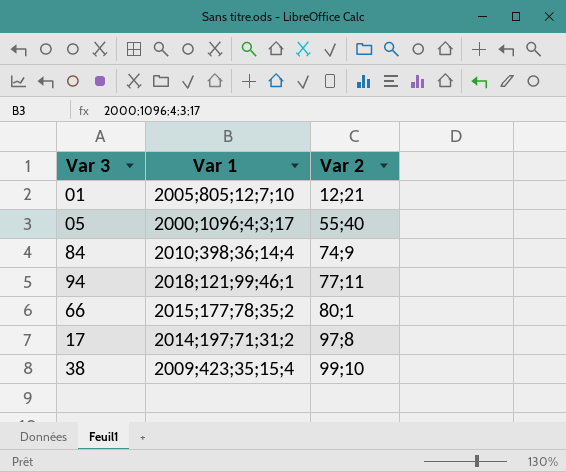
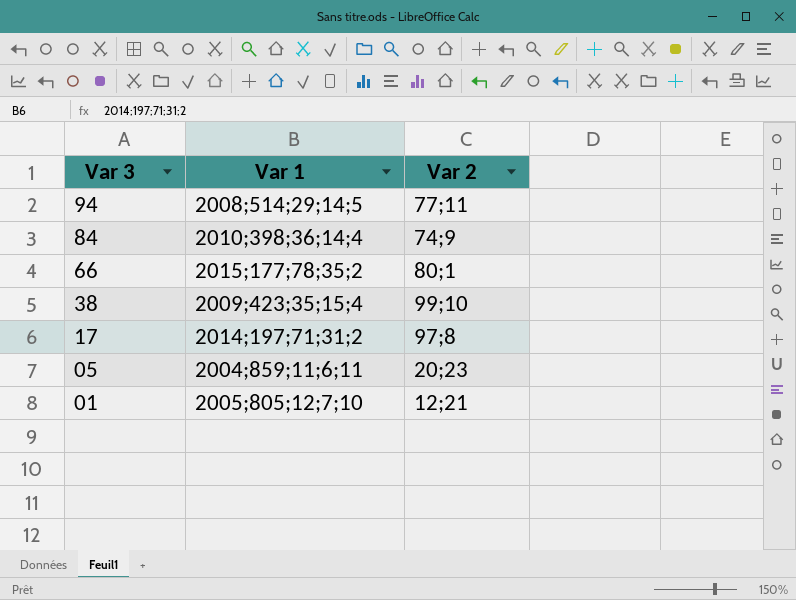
row order: Var 2 ascending -> Var 3 descending
94 | Var 1: 2018;121;99;46;1 -> 2008;514;29;14;5
05 | Var 1: 2000;1096;4;3;17 -> 2004;859;11;6;11
05 | Var 2: 55;40 -> 20;23

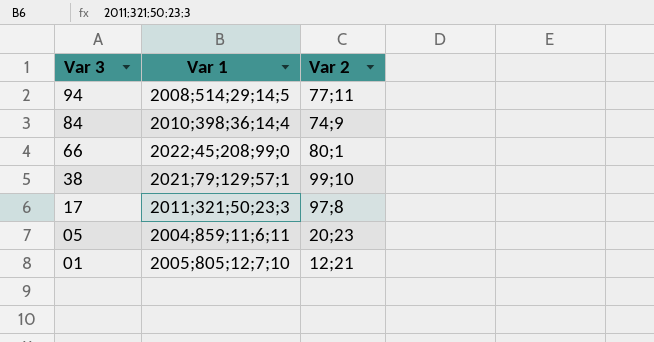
66 | Var 1: 2015;177;78;35;2 -> 2022;45;208;99;0
38 | Var 1: 2009;423;35;15;4 -> 2021;79;129;57;1
17 | Var 1: 2014;197;71;31;2 -> 2011;321;50;23;3

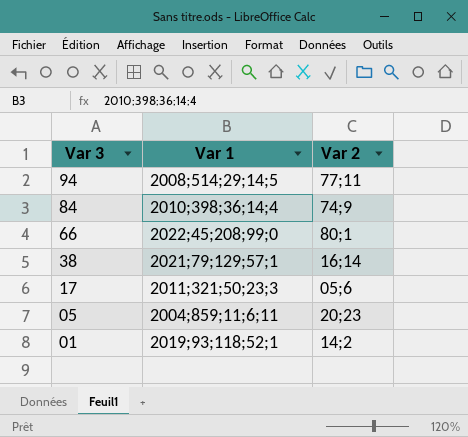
38 | Var 2: 99;10 -> 16;14
17 | Var 2: 97;8 -> 05;6
01 | Var 1: 2005;805;12;7;10 -> 2019;93;118;52;1
01 | Var 2: 12;21 -> 14;2

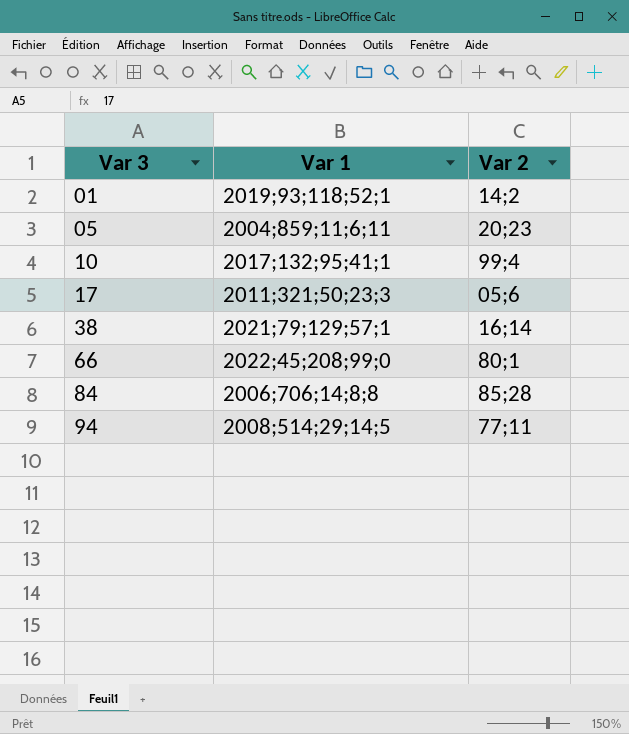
row order: Var 3 descending -> Var 3 ascending
row 10: none -> 2017;132;95;41;1 | 99;4
84 | Var 1: 2010;398;36;14;4 -> 2006;706;14;8;8
84 | Var 2: 74;9 -> 85;28

